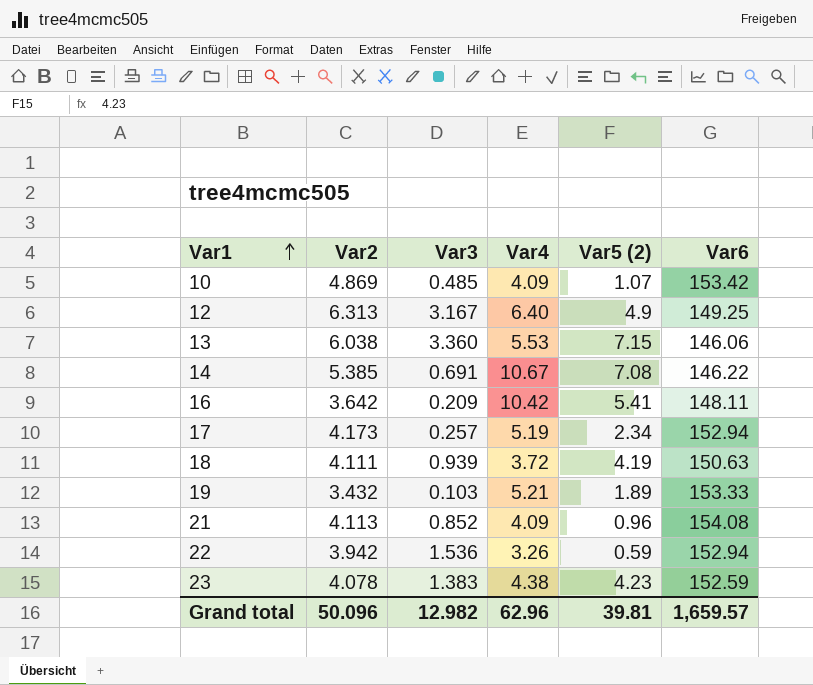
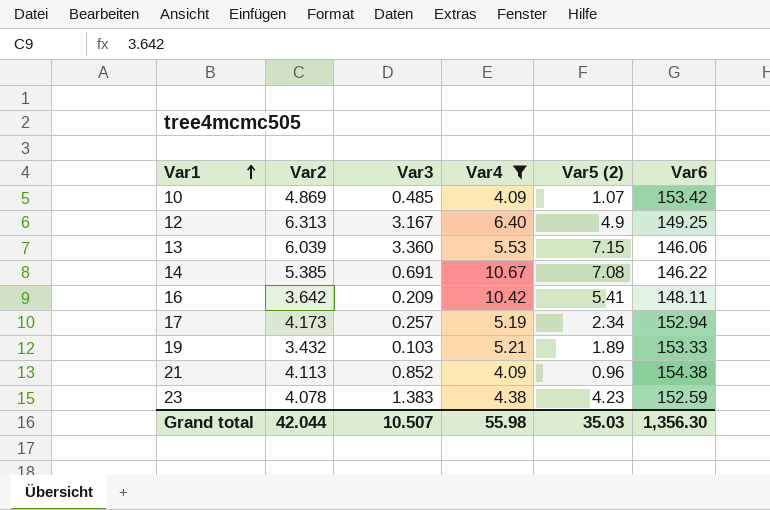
filter: none -> Var4 >= 4.09
13 | Var2: 6.038 -> 6.039
21 | Var6: 154.08 -> 154.38
Grand total | Var2: 50.096 -> 42.044
Grand total | Var3: 12.982 -> 10.507
Grand total | Var4: 62.96 -> 55.98
Grand total | Var5 (2): 39.81 -> 35.03
Grand total | Var6: 1,659.57 -> 1,356.30

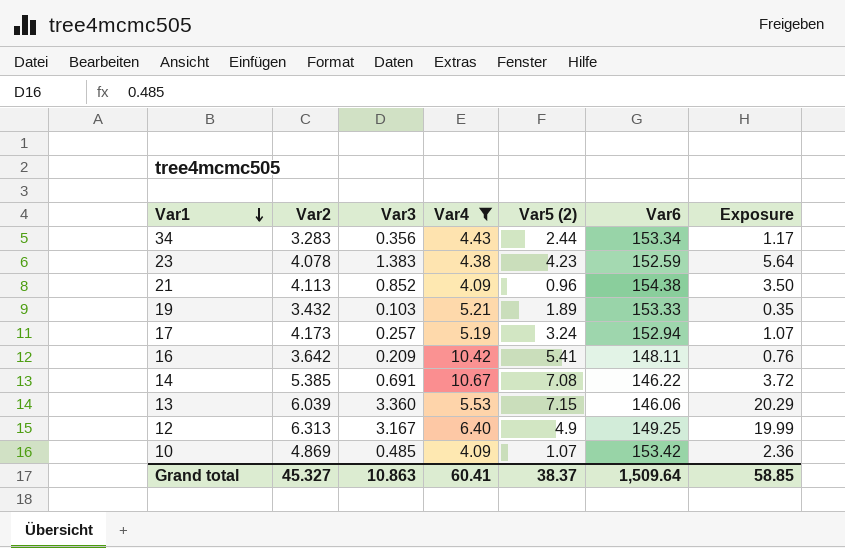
row order: Var1 ascending -> Var1 descending
column Exposure | formula: none -> [Var2] * [Var3]
row 34: none -> 3.283 | 0.356 | 4.43 | 2.44 | 153.34 | 1.17
17 | Var5 (2): 2.34 -> 3.24
Grand total | Var2: 42.044 -> 45.327
Grand total | Var3: 10.507 -> 10.863
Grand total | Var4: 55.98 -> 60.41
Grand total | Var5 (2): 35.03 -> 38.37
Grand total | Var6: 1,356.30 -> 1,509.64

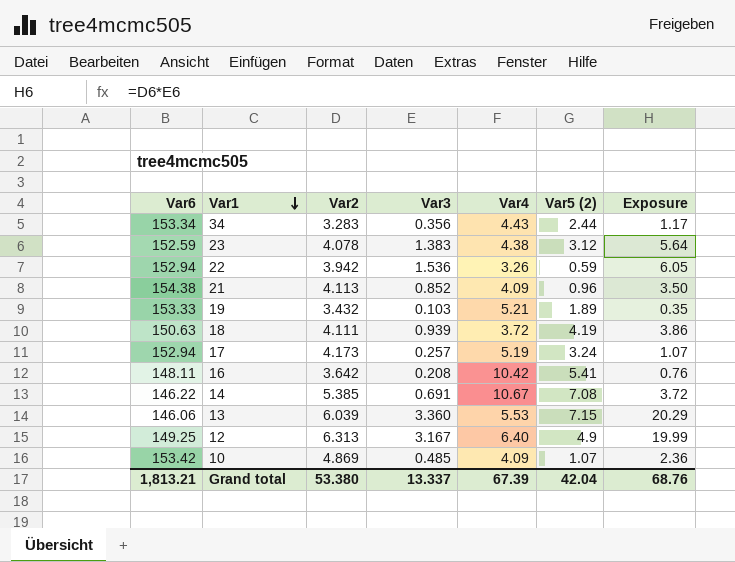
filter: Var4 >= 4.09 -> none
column Var6 | position: 6 -> 1
23 | Var5 (2): 4.23 -> 3.12
16 | Var3: 0.209 -> 0.208
Grand total | Var6: 1,509.64 -> 1,813.21
Grand total | Var2: 45.327 -> 53.380
Grand total | Var3: 10.863 -> 13.337
Grand total | Var4: 60.41 -> 67.39
Grand total | Var5 (2): 38.37 -> 42.04
Grand total | Exposure: 58.85 -> 68.76

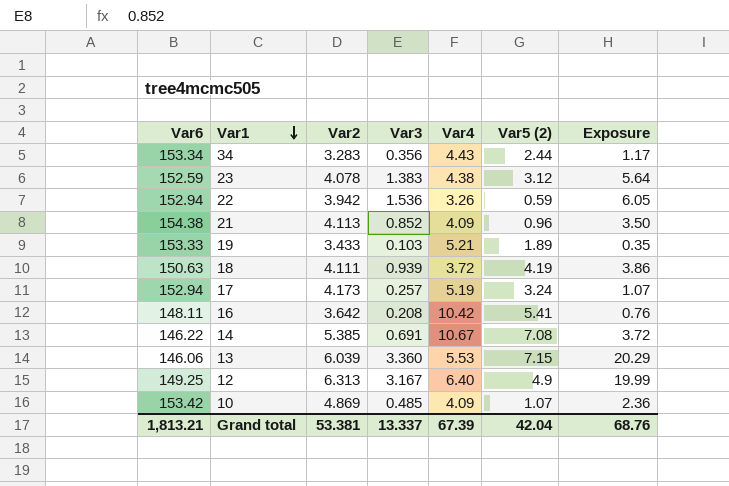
19 | Var2: 3.432 -> 3.433
Grand total | Var2: 53.380 -> 53.381

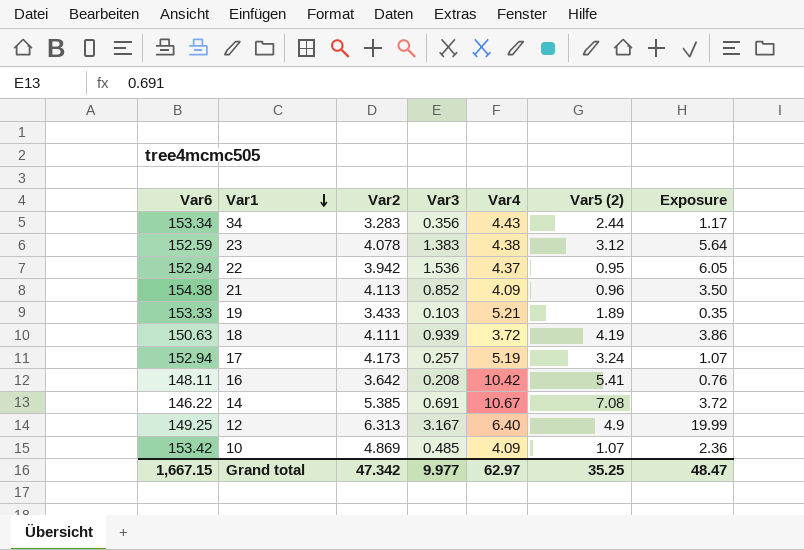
row 13: 146.06 | 6.039 | 3.360 | 5.53 | 7.15 | 20.29 -> none
22 | Var4: 3.26 -> 4.37
22 | Var5 (2): 0.59 -> 0.95
Grand total | Var6: 1,813.21 -> 1,667.15
Grand total | Var2: 53.381 -> 47.342
Grand total | Var3: 13.337 -> 9.977
Grand total | Var4: 67.39 -> 62.97
Grand total | Var5 (2): 42.04 -> 35.25
Grand total | Exposure: 68.76 -> 48.47

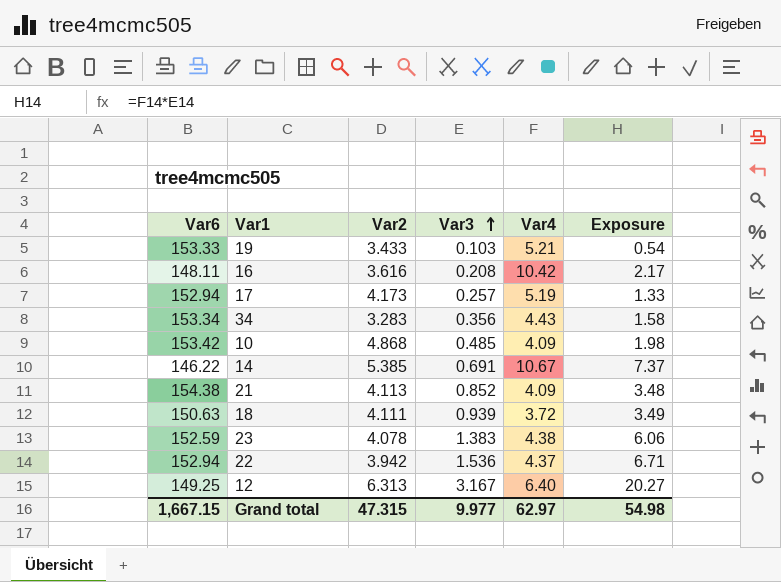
row order: Var1 descending -> Var3 ascending
column Var5 (2) | position: 6 -> none
column Exposure | formula: [Var2] * [Var3] -> [Var3] * [Var4]
16 | Var2: 3.642 -> 3.616
10 | Var2: 4.869 -> 4.868
Grand total | Var2: 47.342 -> 47.315
Grand total | Exposure: 48.47 -> 54.98

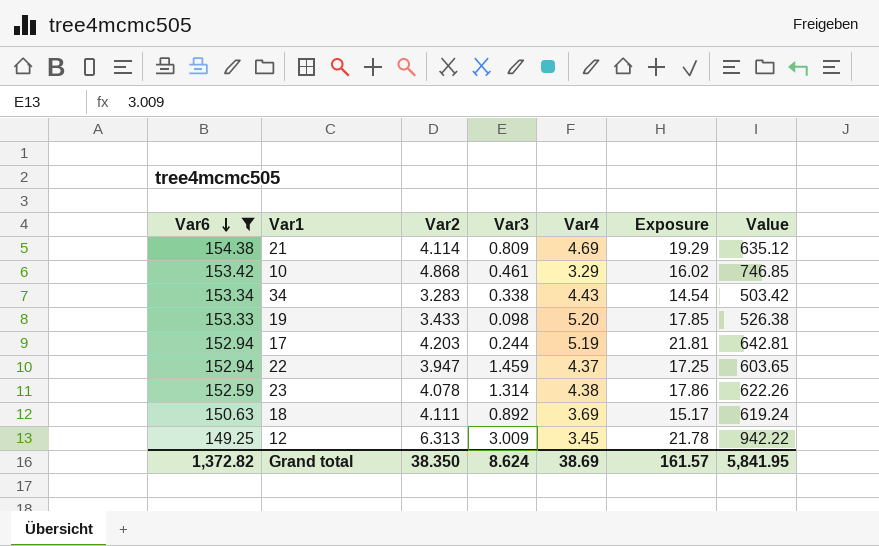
filter: none -> Var6 >= 149.25
row order: Var3 ascending -> Var6 descending
column Exposure | formula: [Var3] * [Var4] -> [Var2] * [Var4]
column Value | formula: none -> [Var6] * [Var2]
21 | Var2: 4.113 -> 4.114
21 | Var3: 0.852 -> 0.809
21 | Var4: 4.09 -> 4.69
10 | Var3: 0.485 -> 0.461
10 | Var4: 4.09 -> 3.29
34 | Var3: 0.356 -> 0.338
19 | Var3: 0.103 -> 0.098
19 | Var4: 5.21 -> 5.20
17 | Var2: 4.173 -> 4.203
17 | Var3: 0.257 -> 0.244
22 | Var2: 3.942 -> 3.947
22 | Var3: 1.536 -> 1.459
23 | Var3: 1.383 -> 1.314
18 | Var3: 0.939 -> 0.892
18 | Var4: 3.72 -> 3.69
12 | Var3: 3.167 -> 3.009
12 | Var4: 6.40 -> 3.45
Grand total | Var6: 1,667.15 -> 1,372.82
Grand total | Var2: 47.315 -> 38.350
Grand total | Var3: 9.977 -> 8.624
Grand total | Var4: 62.97 -> 38.69
Grand total | Exposure: 54.98 -> 161.57

